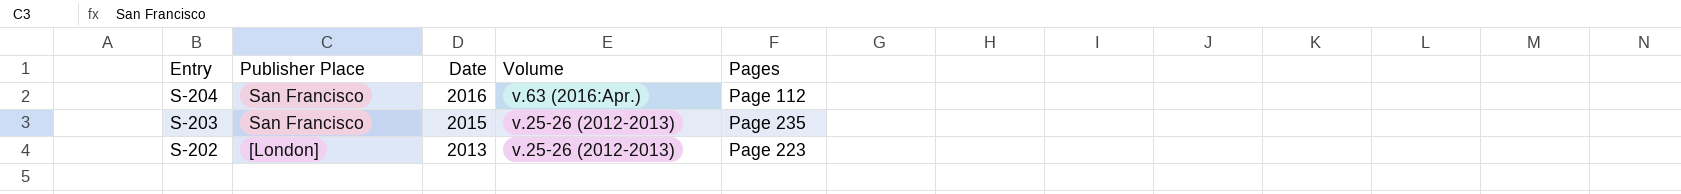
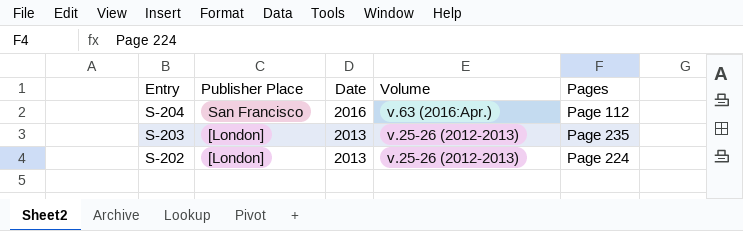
S-203 | Publisher Place: San Francisco -> [London]
S-203 | Date: 2015 -> 2013
S-202 | Pages: Page 223 -> Page 224

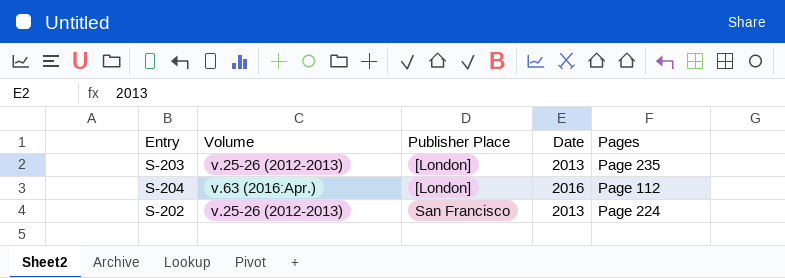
row order: Entry descending -> Publisher Place ascending
column Volume | position: 4 -> 2
S-204 | Publisher Place: San Francisco -> [London]
S-202 | Publisher Place: [London] -> San Francisco

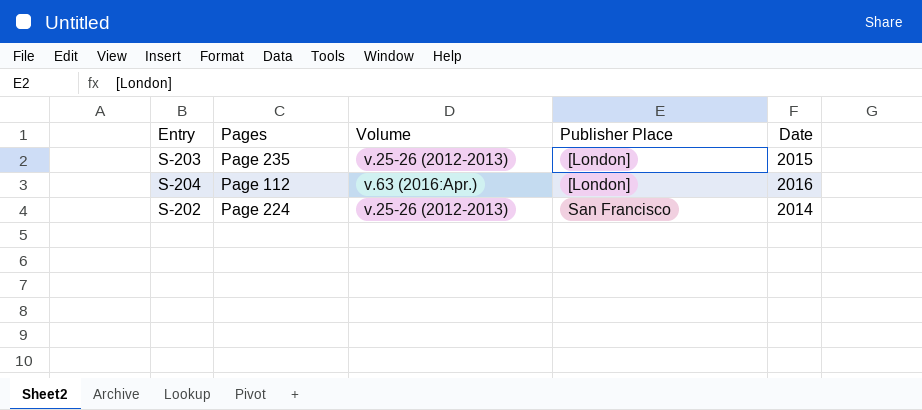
column Pages | position: 5 -> 2
S-203 | Date: 2013 -> 2015
S-202 | Date: 2013 -> 2014

